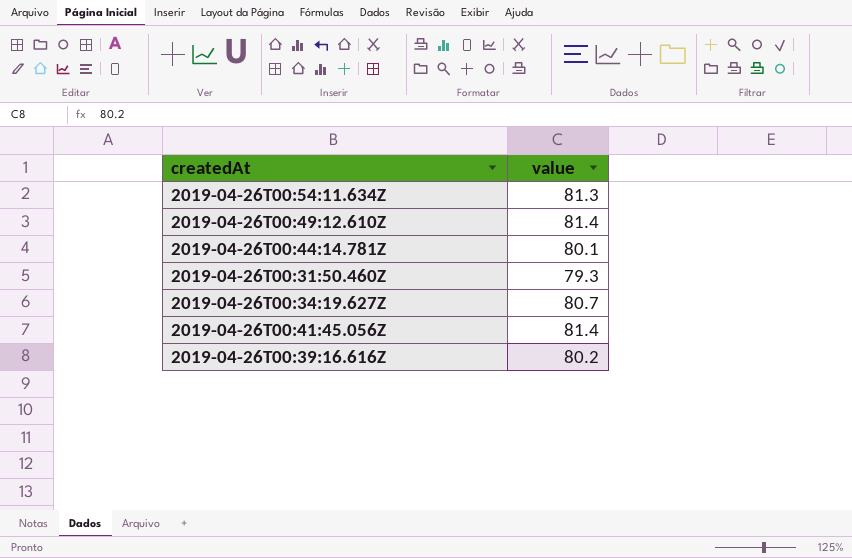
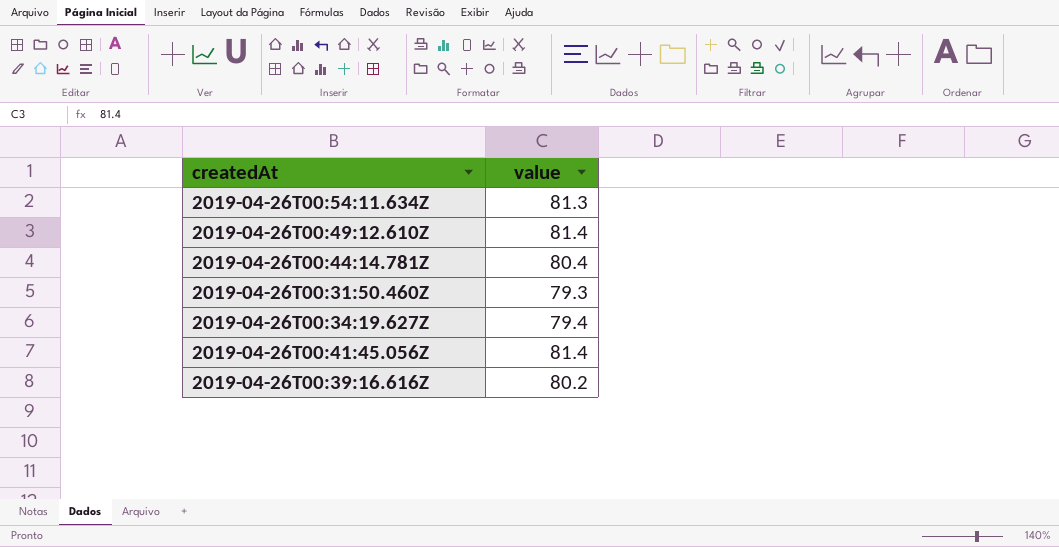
2019-04-26T00:44:14.781Z | value: 80.1 -> 80.4
2019-04-26T00:34:19.627Z | value: 80.7 -> 79.4

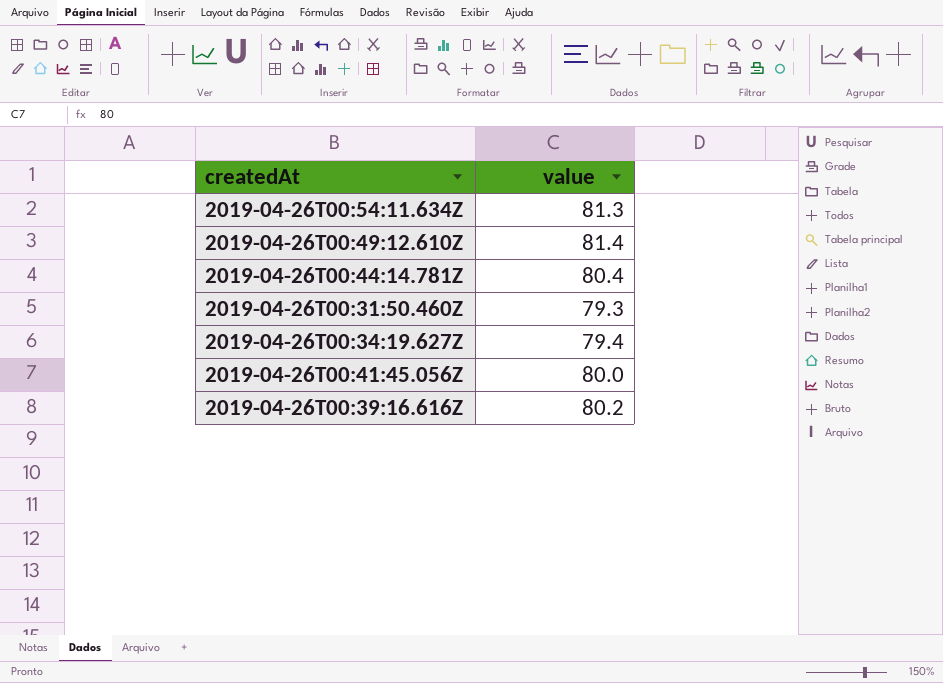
2019-04-26T00:41:45.056Z | value: 81.4 -> 80.0

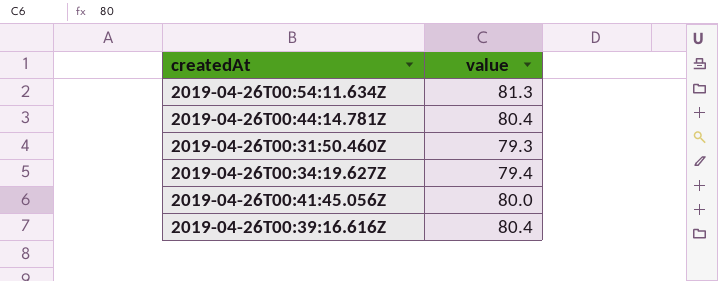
row 2019-04-26T00:49:12.610Z: 81.4 -> none
2019-04-26T00:39:16.616Z | value: 80.2 -> 80.4

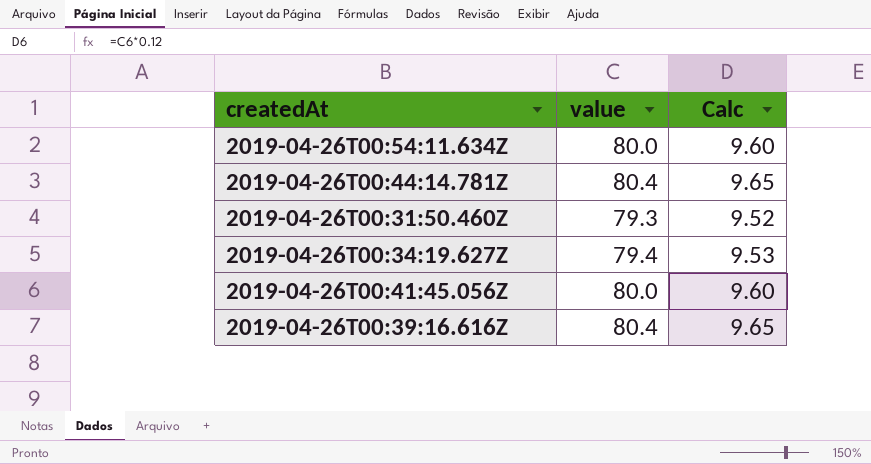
column Calc | formula: none -> [value] * 0.12
2019-04-26T00:54:11.634Z | value: 81.3 -> 80.0

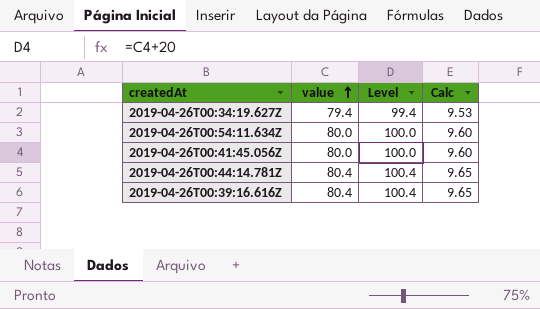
row order: none -> value ascending
column Level | formula: none -> [value] + 20
row 2019-04-26T00:31:50.460Z: 79.3 | 9.52 -> none

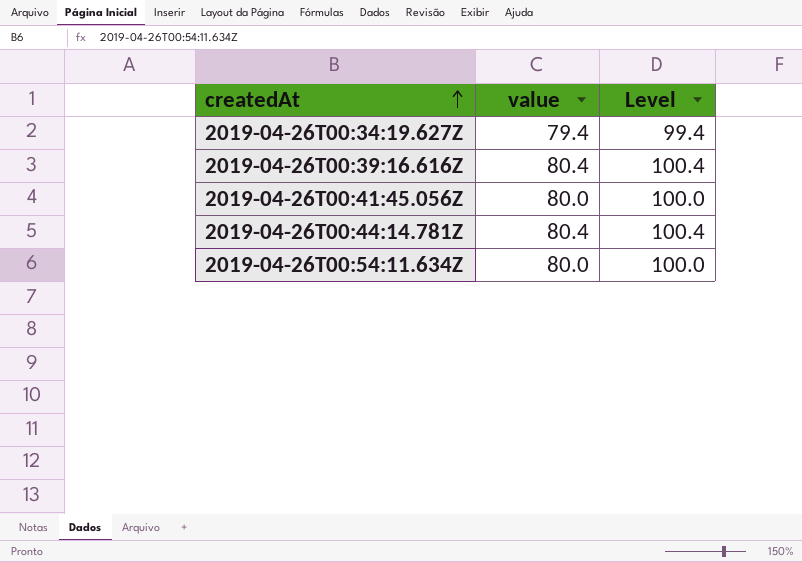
row order: value ascending -> createdAt ascending
column Calc | formula: [value] * 0.12 -> none

